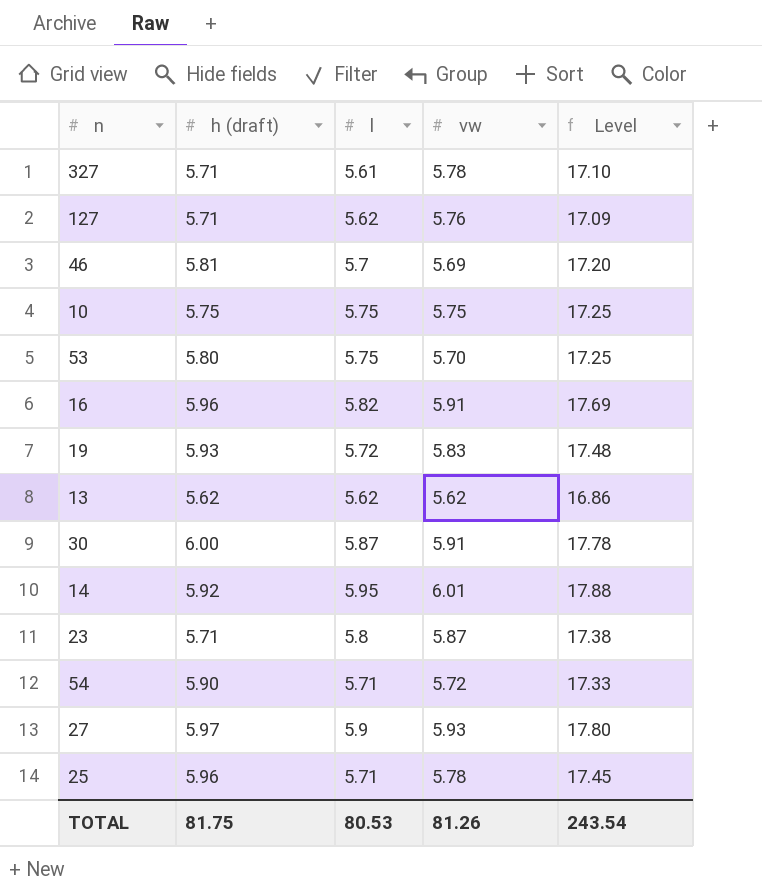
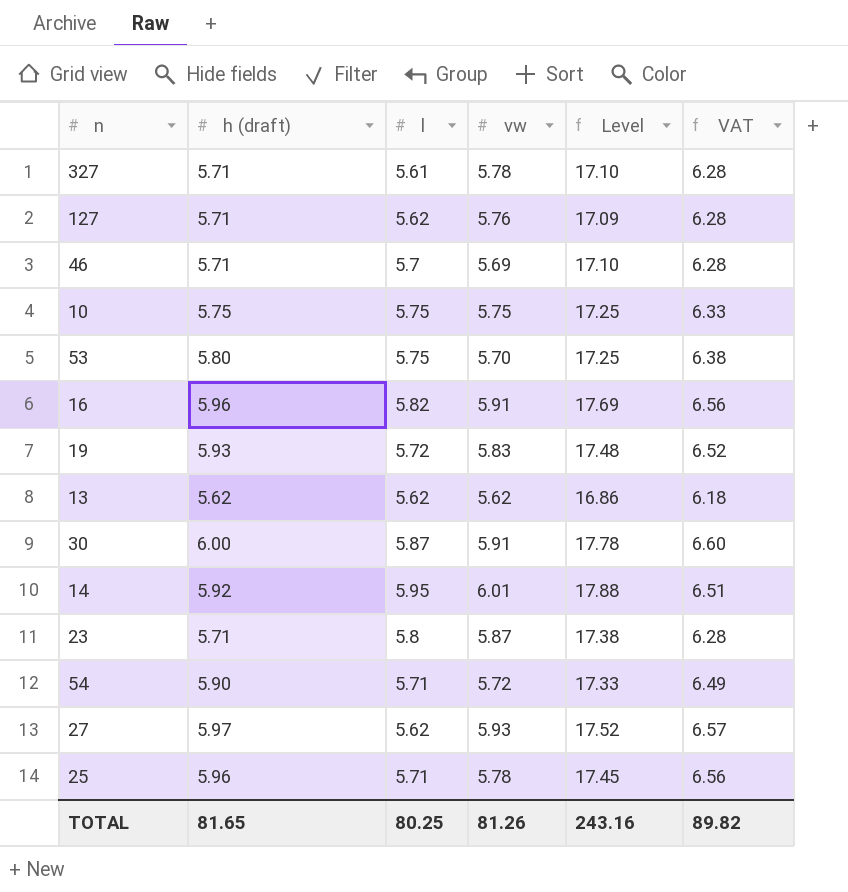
column VAT | formula: none -> [h (draft)] * 1.1
46 | h (draft): 5.81 -> 5.71
46 | Level: 17.20 -> 17.10
27 | l: 5.9 -> 5.62
27 | Level: 17.80 -> 17.52
TOTAL | h (draft): 81.75 -> 81.65
TOTAL | l: 80.53 -> 80.25
TOTAL | Level: 243.54 -> 243.16

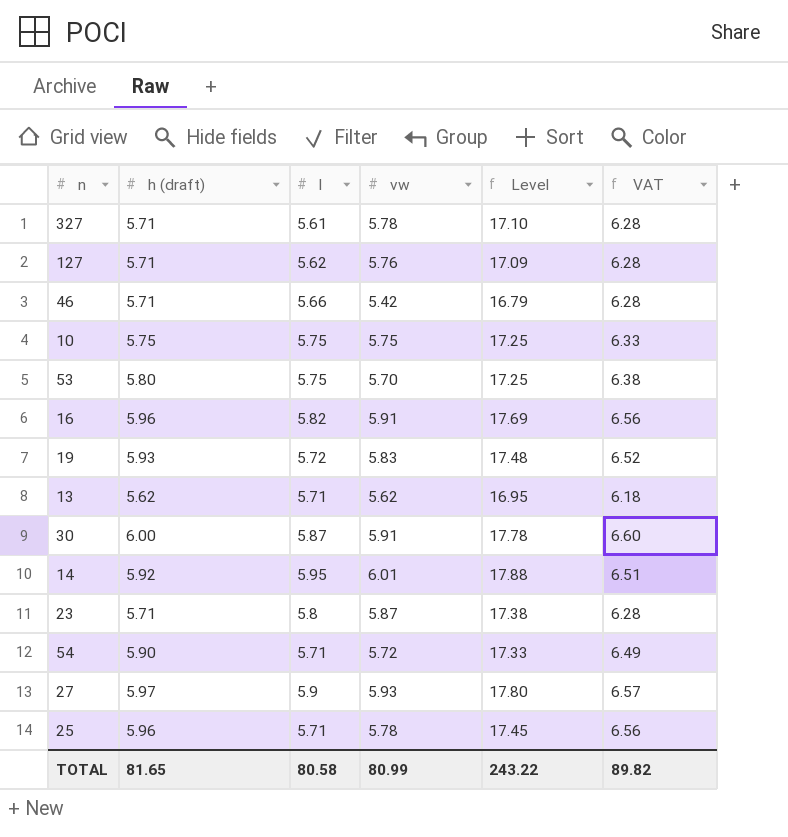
46 | l: 5.7 -> 5.66
46 | vw: 5.69 -> 5.42
46 | Level: 17.10 -> 16.79
13 | l: 5.62 -> 5.71
13 | Level: 16.86 -> 16.95
27 | l: 5.62 -> 5.9
27 | Level: 17.52 -> 17.80
TOTAL | l: 80.25 -> 80.58
TOTAL | vw: 81.26 -> 80.99
TOTAL | Level: 243.16 -> 243.22

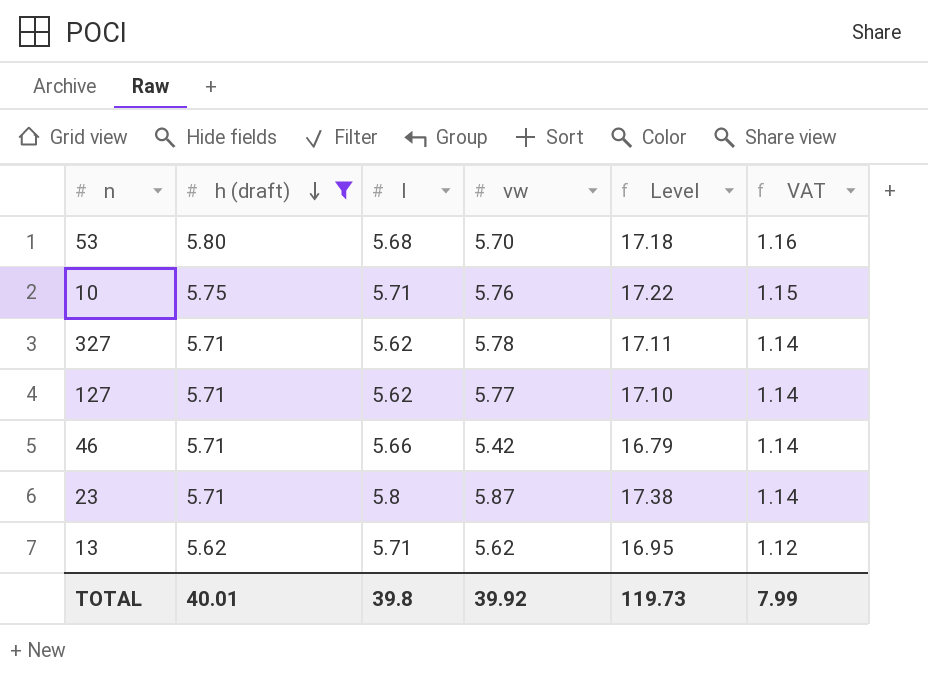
filter: none -> h (draft) <= 5.80
row order: none -> h (draft) descending
column VAT | formula: [h (draft)] * 1.1 -> [h (draft)] * 0.2
53 | l: 5.75 -> 5.68
53 | Level: 17.25 -> 17.18
10 | l: 5.75 -> 5.71
10 | vw: 5.75 -> 5.76
10 | Level: 17.25 -> 17.22
327 | l: 5.61 -> 5.62
327 | Level: 17.10 -> 17.11
127 | vw: 5.76 -> 5.77
127 | Level: 17.09 -> 17.10
TOTAL | h (draft): 81.65 -> 40.01
TOTAL | l: 80.58 -> 39.8
TOTAL | vw: 80.99 -> 39.92
TOTAL | Level: 243.22 -> 119.73
TOTAL | VAT: 89.82 -> 7.99

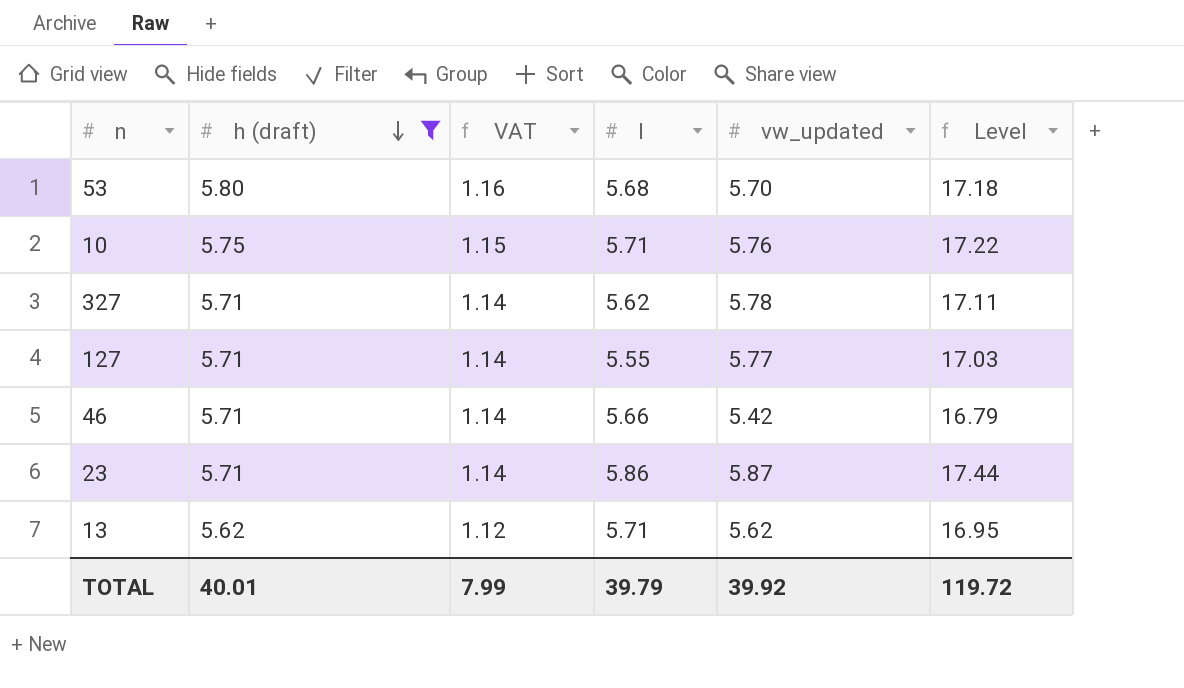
column VAT | position: 6 -> 3
column name: vw -> vw_updated
127 | l: 5.62 -> 5.55
127 | Level: 17.10 -> 17.03
23 | l: 5.8 -> 5.86
23 | Level: 17.38 -> 17.44
TOTAL | l: 39.8 -> 39.79
TOTAL | Level: 119.73 -> 119.72

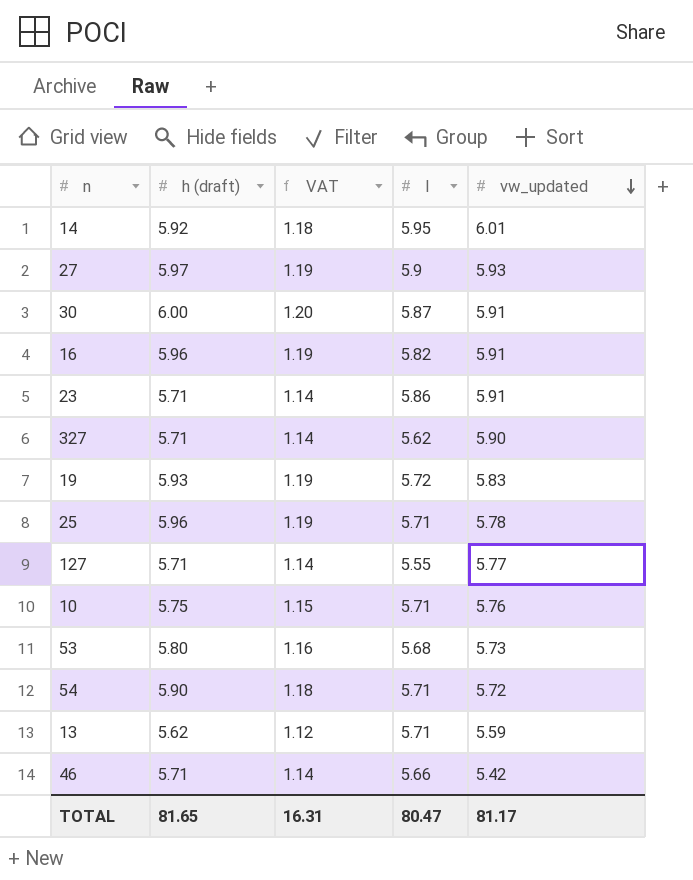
filter: h (draft) <= 5.80 -> none
row order: h (draft) descending -> vw_updated descending
column Level | formula: [h (draft)] + [l] + [vw_updated] -> none
23 | vw_updated: 5.87 -> 5.91
327 | vw_updated: 5.78 -> 5.90
53 | vw_updated: 5.70 -> 5.73
13 | vw_updated: 5.62 -> 5.59
TOTAL | h (draft): 40.01 -> 81.65
TOTAL | VAT: 7.99 -> 16.31
TOTAL | l: 39.79 -> 80.47
TOTAL | vw_updated: 39.92 -> 81.17

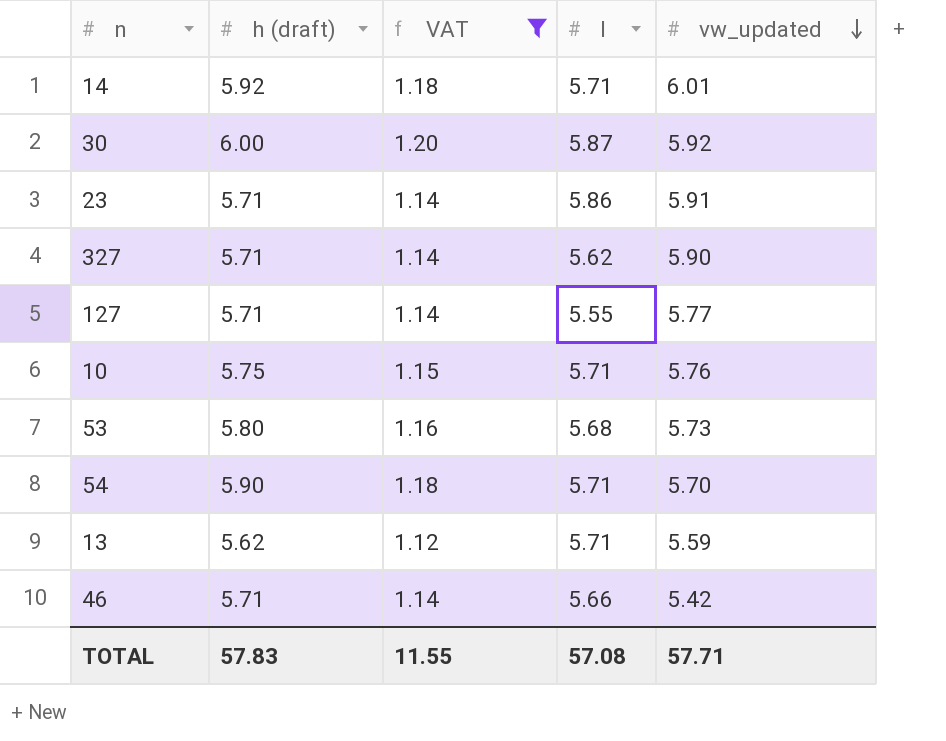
filter: none -> VAT != 1.19
14 | l: 5.95 -> 5.71
30 | vw_updated: 5.91 -> 5.92
54 | vw_updated: 5.72 -> 5.70
TOTAL | h (draft): 81.65 -> 57.83
TOTAL | VAT: 16.31 -> 11.55
TOTAL | l: 80.47 -> 57.08
TOTAL | vw_updated: 81.17 -> 57.71

